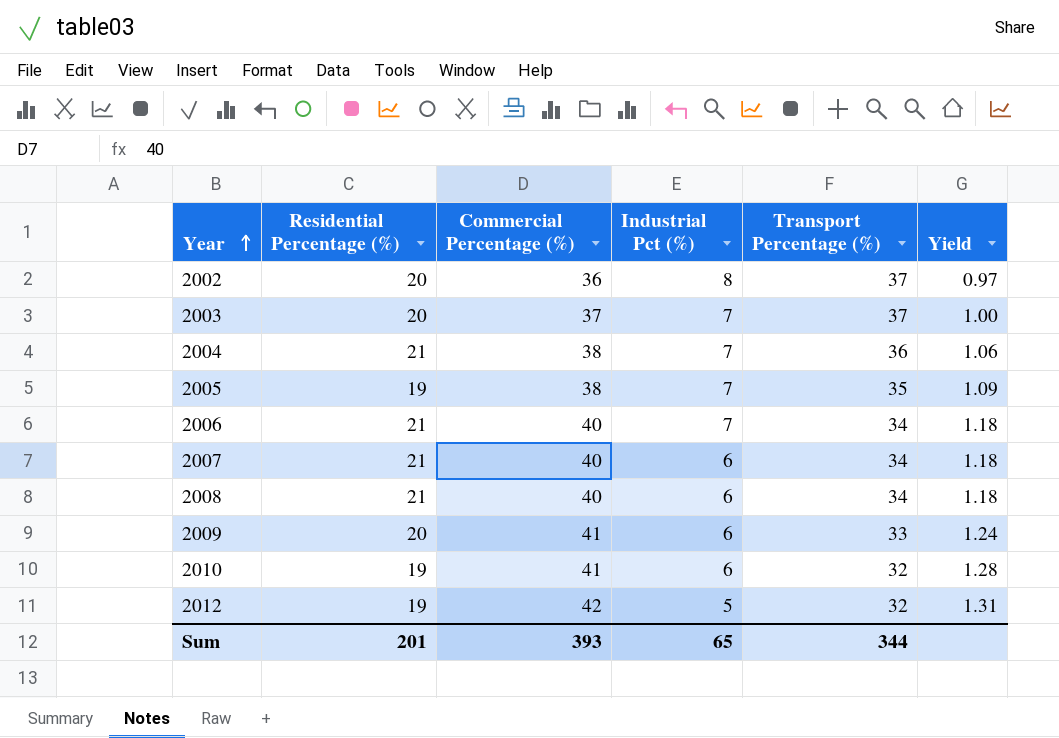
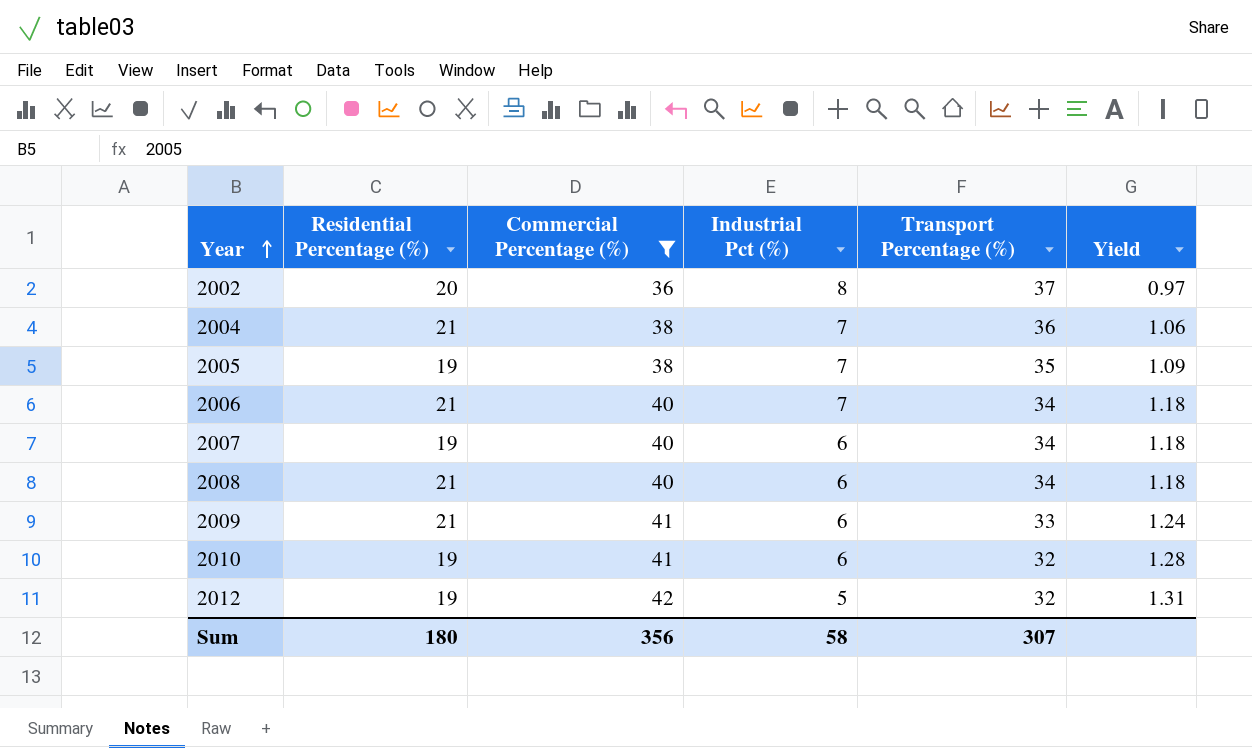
filter: none -> Commercial Percentage (%) != 37
2007 | Residential Percentage (%): 21 -> 19
2009 | Residential Percentage (%): 20 -> 21
Sum | Residential Percentage (%): 201 -> 180
Sum | Commercial Percentage (%): 393 -> 356
Sum | Industrial Pct (%): 65 -> 58
Sum | Transport Percentage (%): 344 -> 307

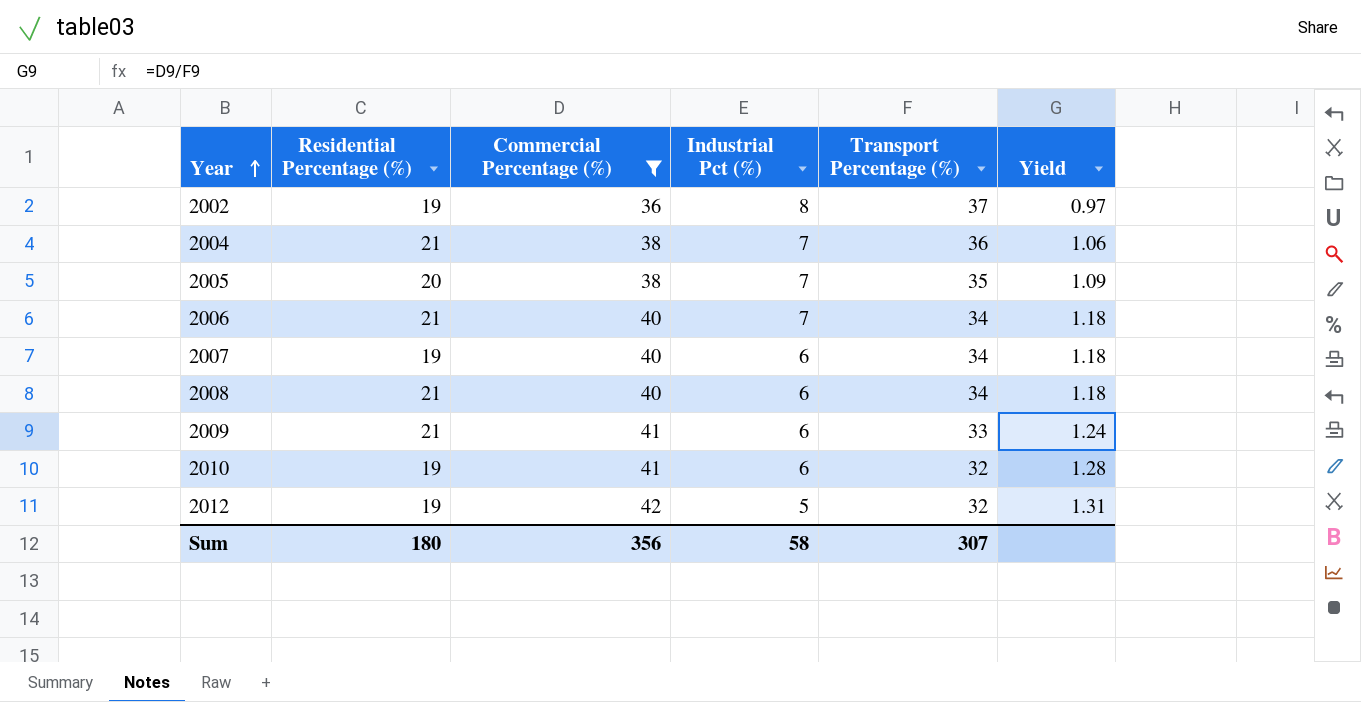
2002 | Residential Percentage (%): 20 -> 19
2005 | Residential Percentage (%): 19 -> 20

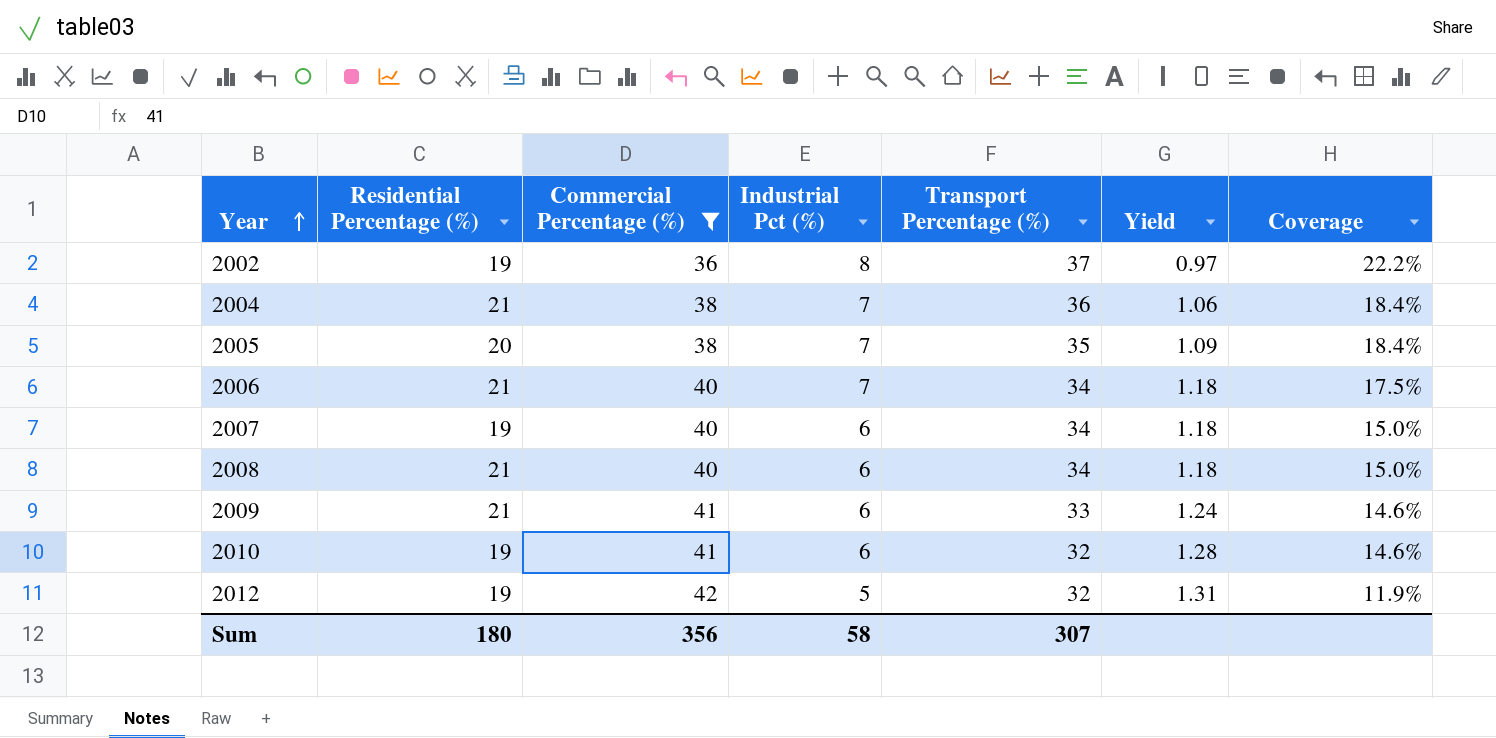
column Coverage | formula: none -> [Industrial Pct (%)] / [Commercial Percentage (%)]

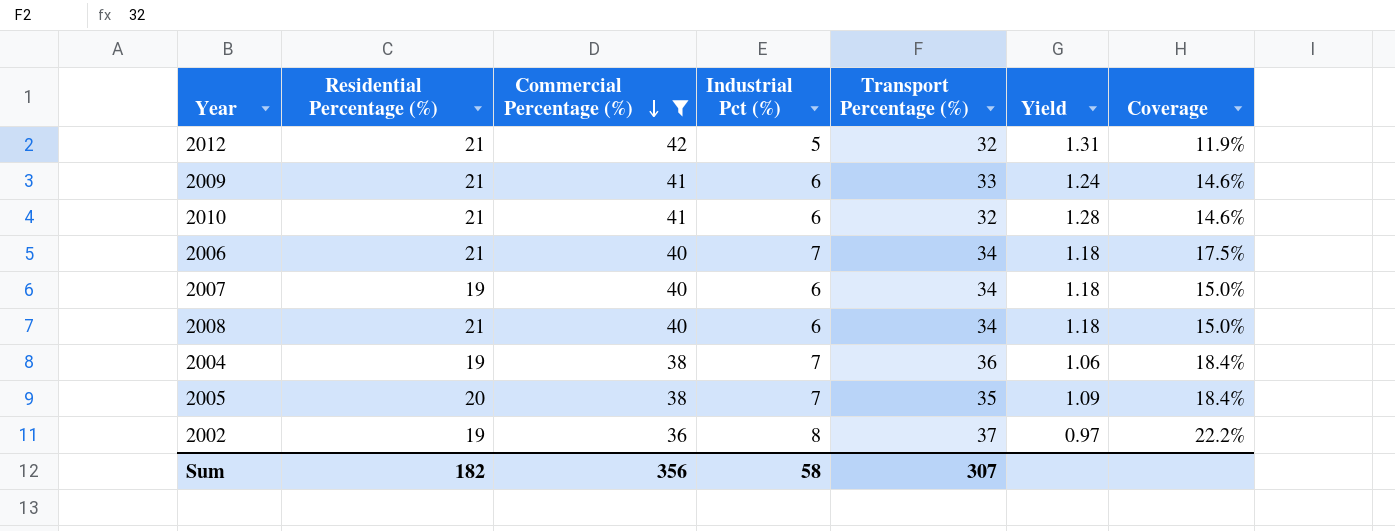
row order: Year ascending -> Commercial Percentage (%) descending
2012 | Residential Percentage (%): 19 -> 21
2010 | Residential Percentage (%): 19 -> 21
2004 | Residential Percentage (%): 21 -> 19
Sum | Residential Percentage (%): 180 -> 182

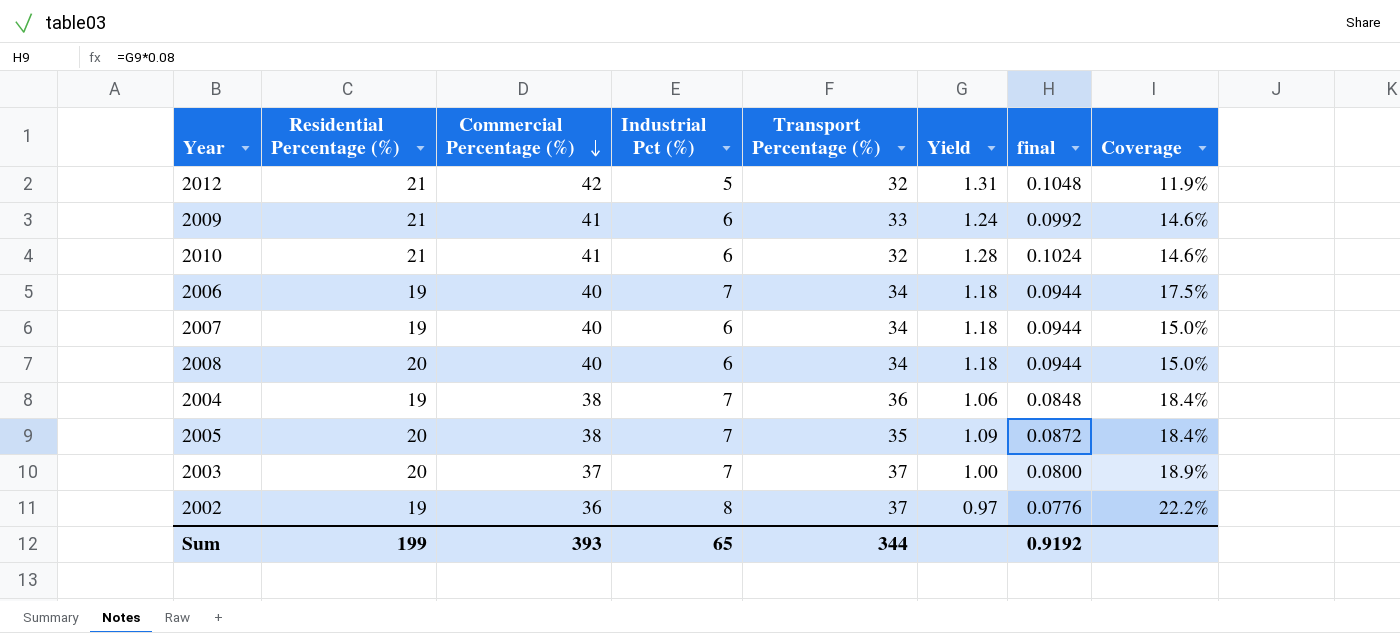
filter: Commercial Percentage (%) != 37 -> none
column final | formula: none -> [Yield] * 0.08
2006 | Residential Percentage (%): 21 -> 19
2008 | Residential Percentage (%): 21 -> 20
Sum | Residential Percentage (%): 182 -> 199
Sum | Commercial Percentage (%): 356 -> 393
Sum | Industrial Pct (%): 58 -> 65
Sum | Transport Percentage (%): 307 -> 344

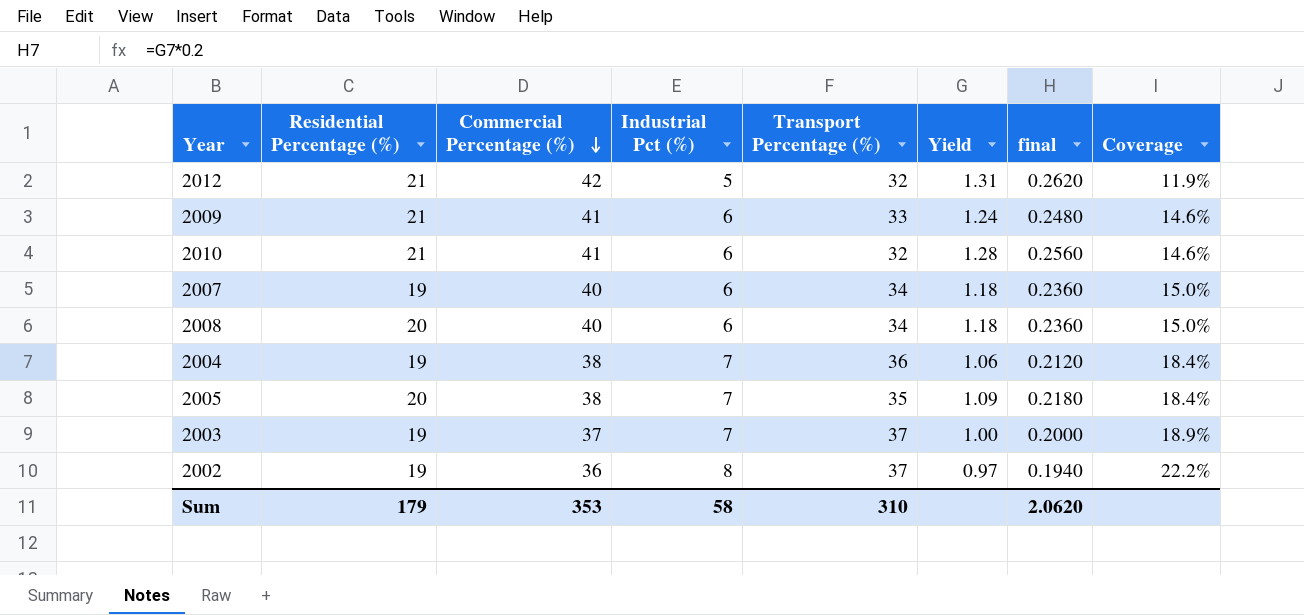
column final | formula: [Yield] * 0.08 -> [Yield] * 0.2
row 2006: 19 | 40 | 7 | 34 | 1.18 | 0.0944 | 17.5% -> none
2003 | Residential Percentage (%): 20 -> 19
Sum | Residential Percentage (%): 199 -> 179
Sum | Commercial Percentage (%): 393 -> 353
Sum | Industrial Pct (%): 65 -> 58
Sum | Transport Percentage (%): 344 -> 310
Sum | final: 0.9192 -> 2.0620

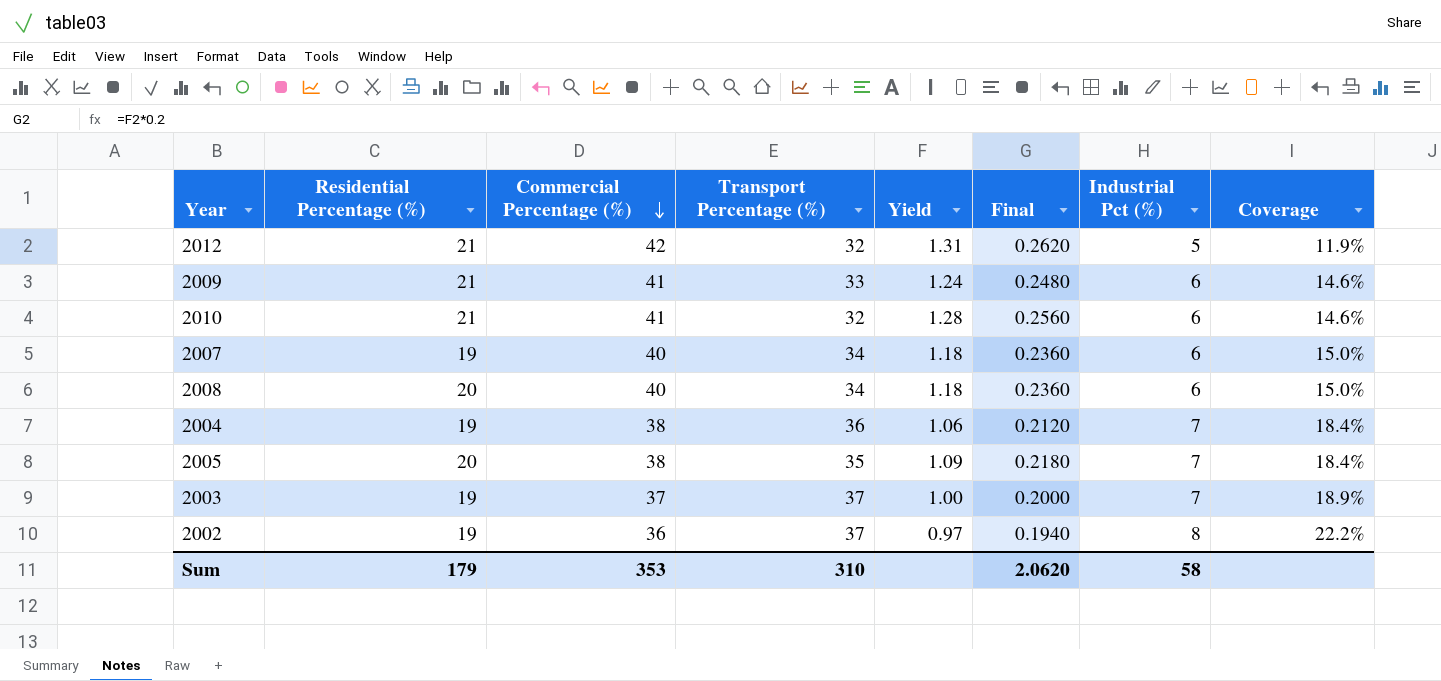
column name: final -> Final
column Industrial Pct (%) | position: 4 -> 7

